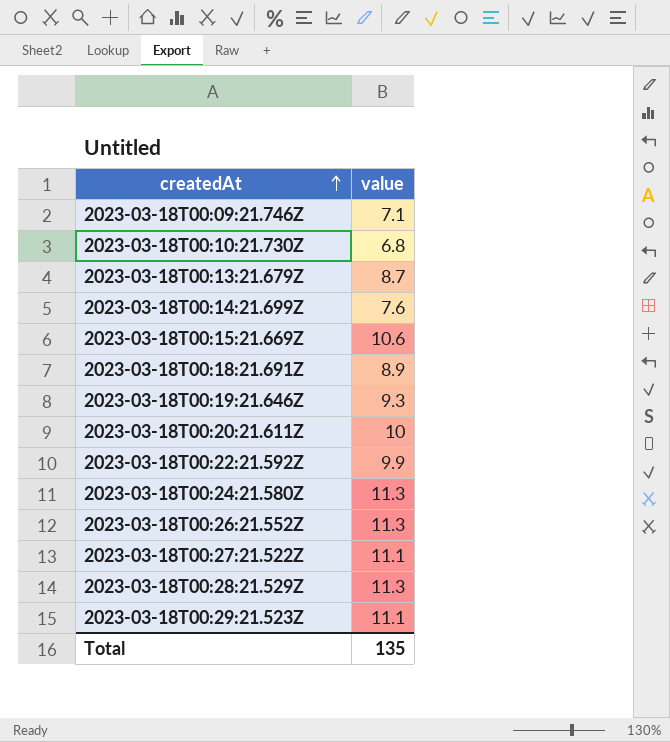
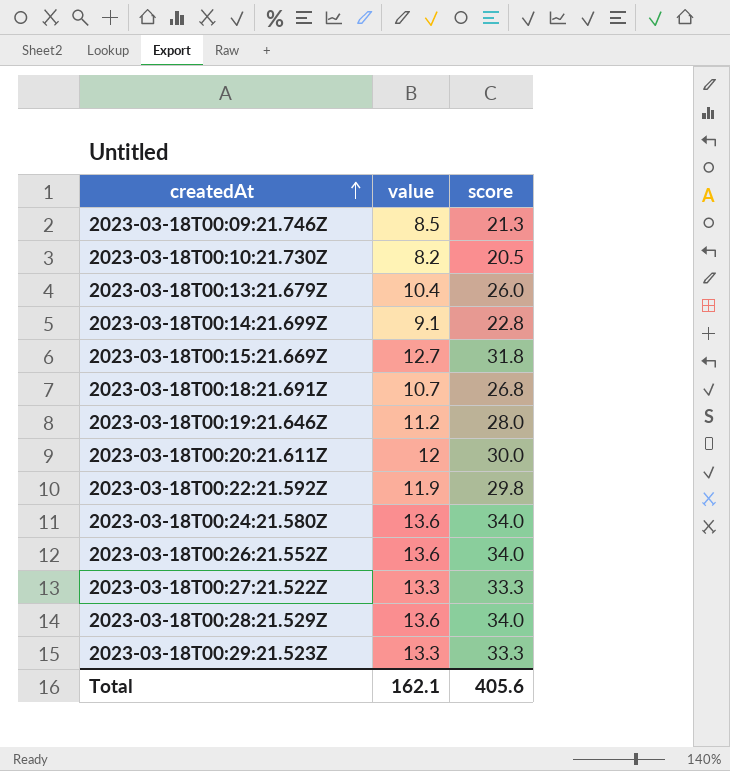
column score | formula: none -> [value] * 2.5
2023-03-18T00:09:21.746Z | value: 7.1 -> 8.5
2023-03-18T00:10:21.730Z | value: 6.8 -> 8.2
2023-03-18T00:13:21.679Z | value: 8.7 -> 10.4
2023-03-18T00:14:21.699Z | value: 7.6 -> 9.1
2023-03-18T00:15:21.669Z | value: 10.6 -> 12.7
2023-03-18T00:18:21.691Z | value: 8.9 -> 10.7
2023-03-18T00:19:21.646Z | value: 9.3 -> 11.2
2023-03-18T00:20:21.611Z | value: 10 -> 12
2023-03-18T00:22:21.592Z | value: 9.9 -> 11.9
2023-03-18T00:24:21.580Z | value: 11.3 -> 13.6
2023-03-18T00:26:21.552Z | value: 11.3 -> 13.6
2023-03-18T00:27:21.522Z | value: 11.1 -> 13.3
2023-03-18T00:28:21.529Z | value: 11.3 -> 13.6
2023-03-18T00:29:21.523Z | value: 11.1 -> 13.3
Total | value: 135 -> 162.1

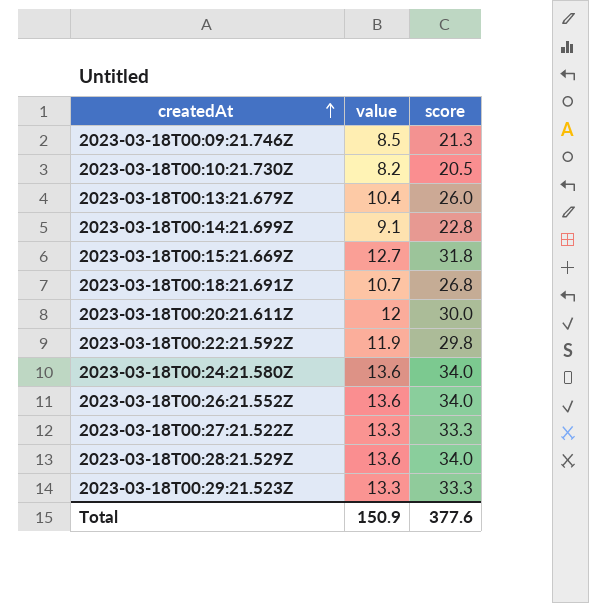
row 2023-03-18T00:19:21.646Z: 11.2 | 28.0 -> none
Total | value: 162.1 -> 150.9
Total | score: 405.6 -> 377.6

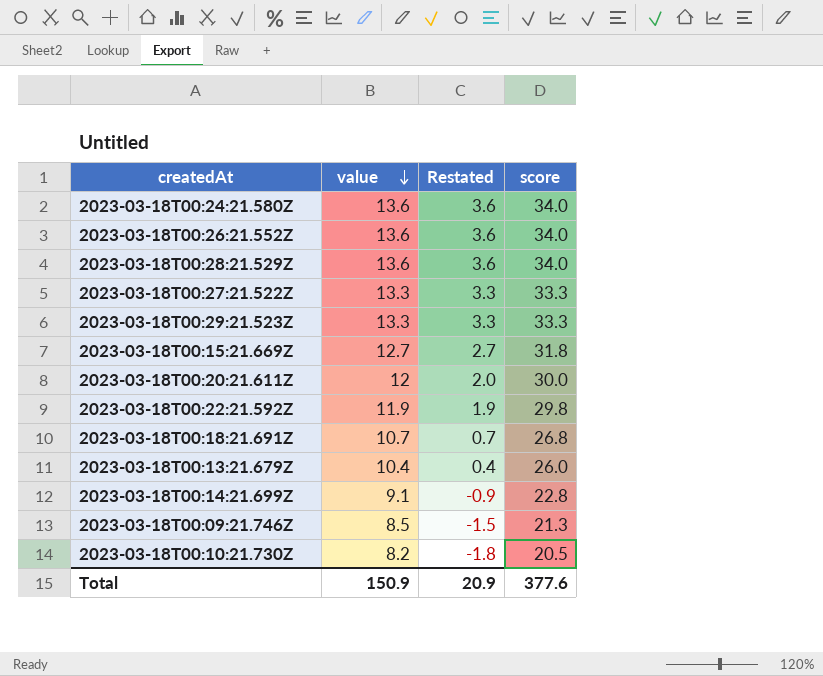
row order: createdAt ascending -> value descending
column Restated | formula: none -> [value] - 10

